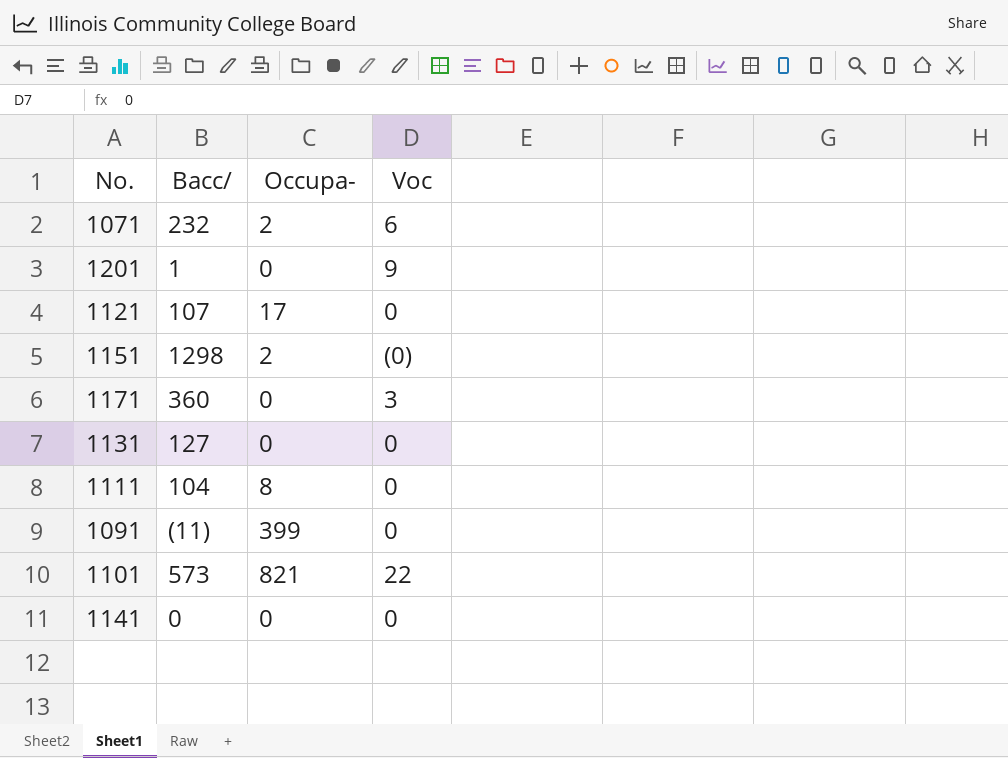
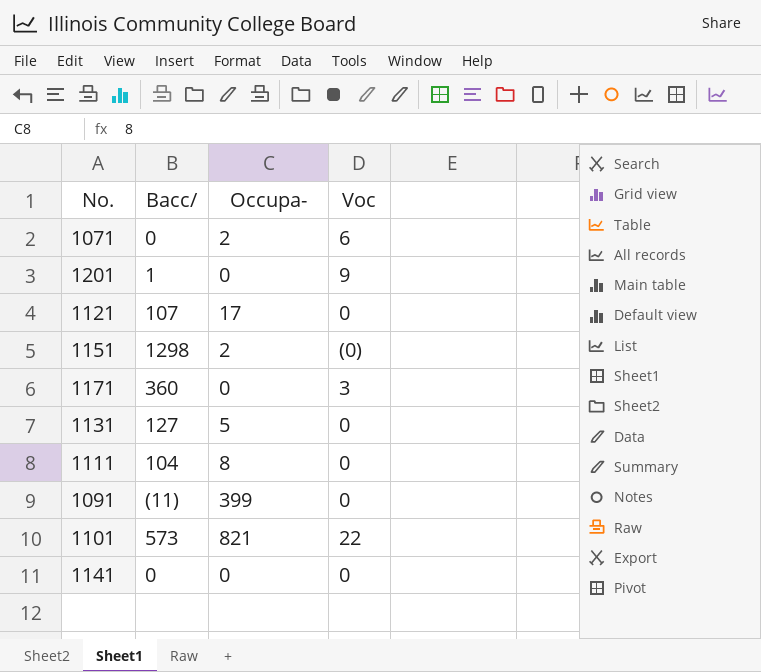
1071 | Bacc/: 232 -> 0
1131 | Occupa-: 0 -> 5

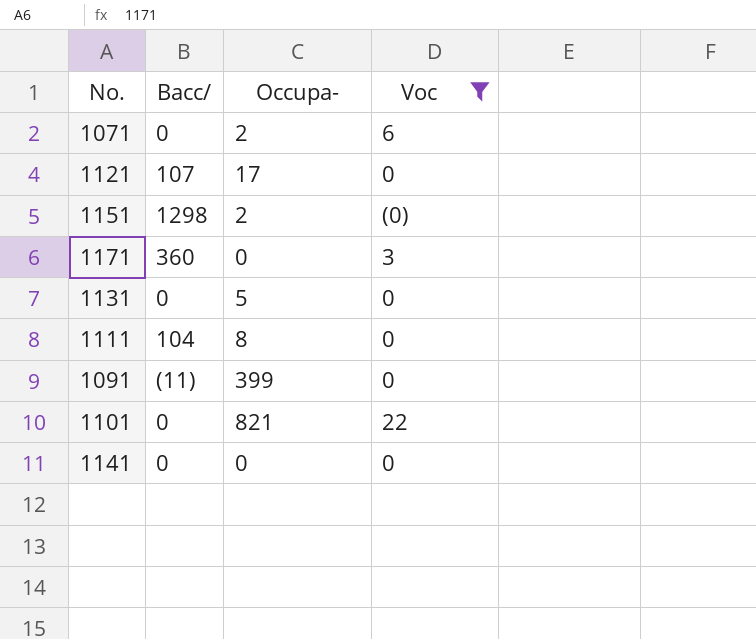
filter: none -> Voc != 9
1131 | Bacc/: 127 -> 0
1101 | Bacc/: 573 -> 0

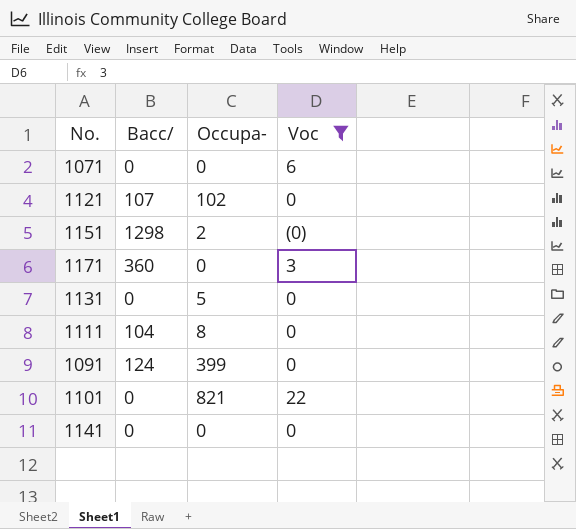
1071 | Occupa-: 2 -> 0
1121 | Occupa-: 17 -> 102
1091 | Bacc/: (11) -> 124

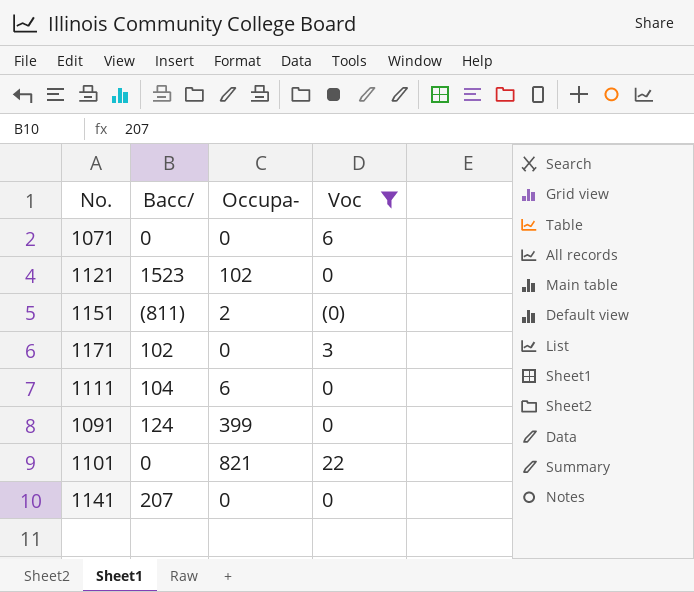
row 1131: 0 | 5 | 0 -> none
1121 | Bacc/: 107 -> 1523
1151 | Bacc/: 1298 -> (811)
1171 | Bacc/: 360 -> 102
1111 | Occupa-: 8 -> 6
1141 | Bacc/: 0 -> 207

